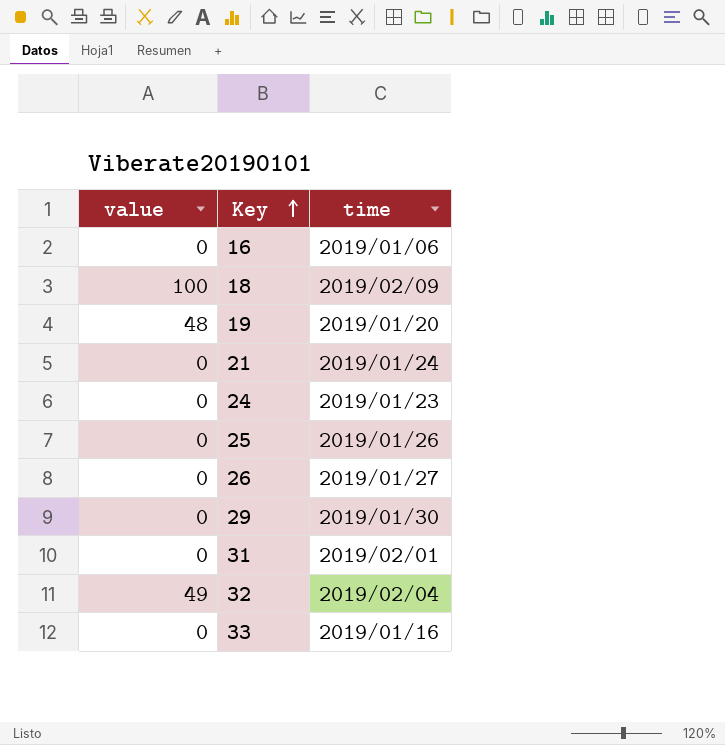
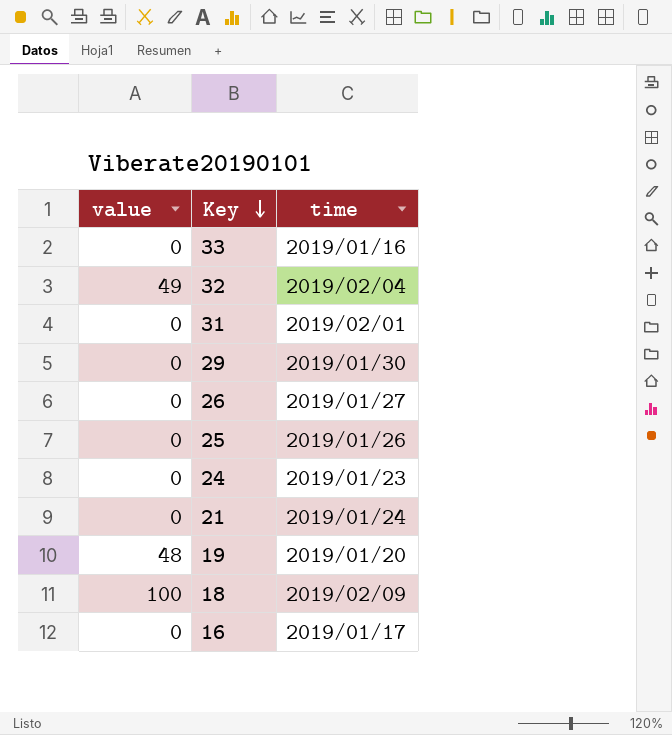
row order: Key ascending -> Key descending
16 | time: 2019/01/06 -> 2019/01/17

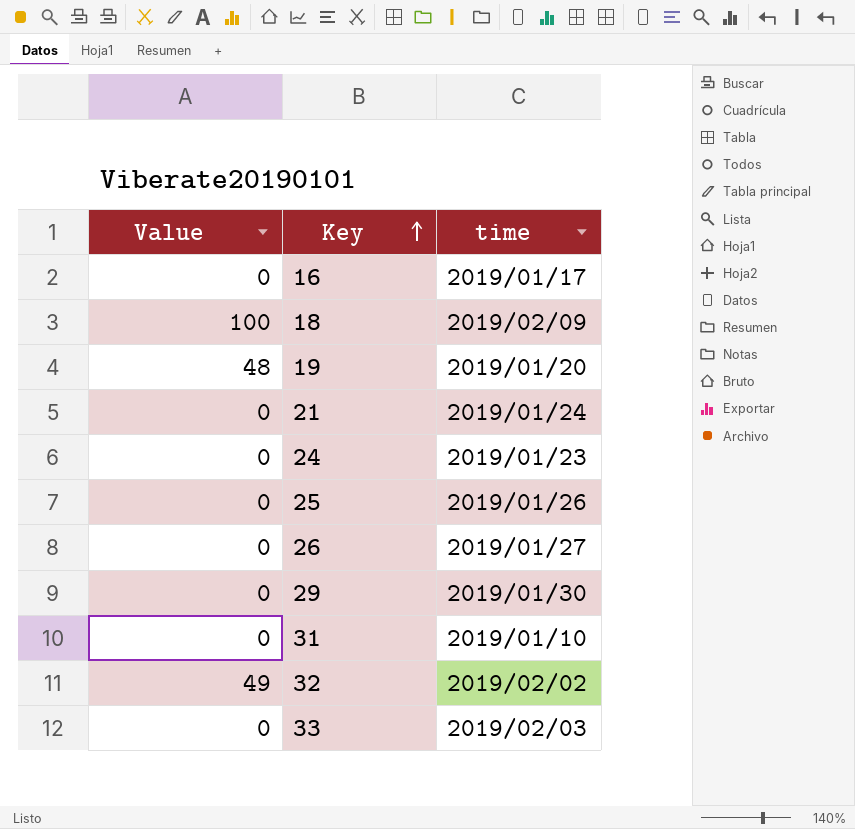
row order: Key descending -> Key ascending
column name: value -> Value
31 | time: 2019/02/01 -> 2019/01/10
32 | time: 2019/02/04 -> 2019/02/02
33 | time: 2019/01/16 -> 2019/02/03

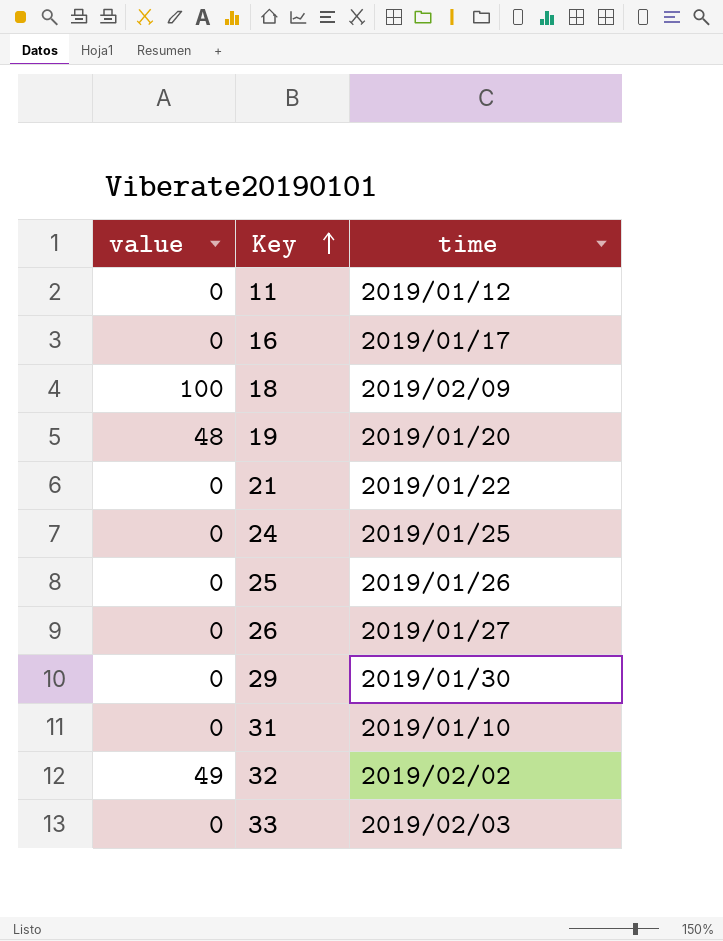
column name: Value -> value
row 11: none -> 0 | 2019/01/12
21 | time: 2019/01/24 -> 2019/01/22
24 | time: 2019/01/23 -> 2019/01/25

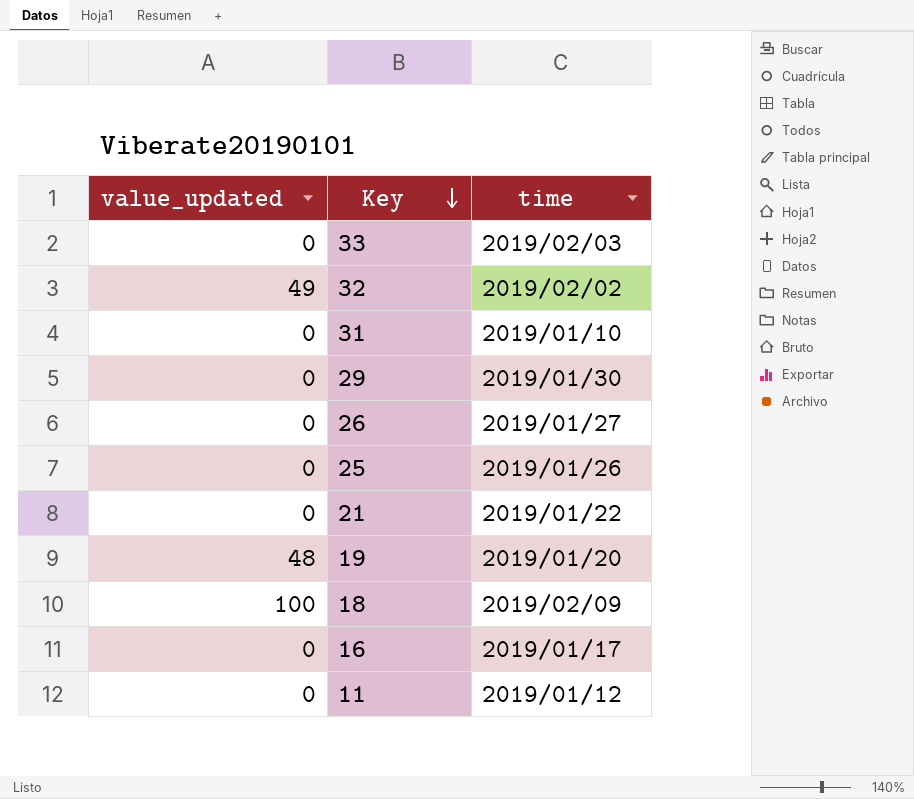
row order: Key ascending -> Key descending
column name: value -> value_updated
row 24: 0 | 2019/01/25 -> none

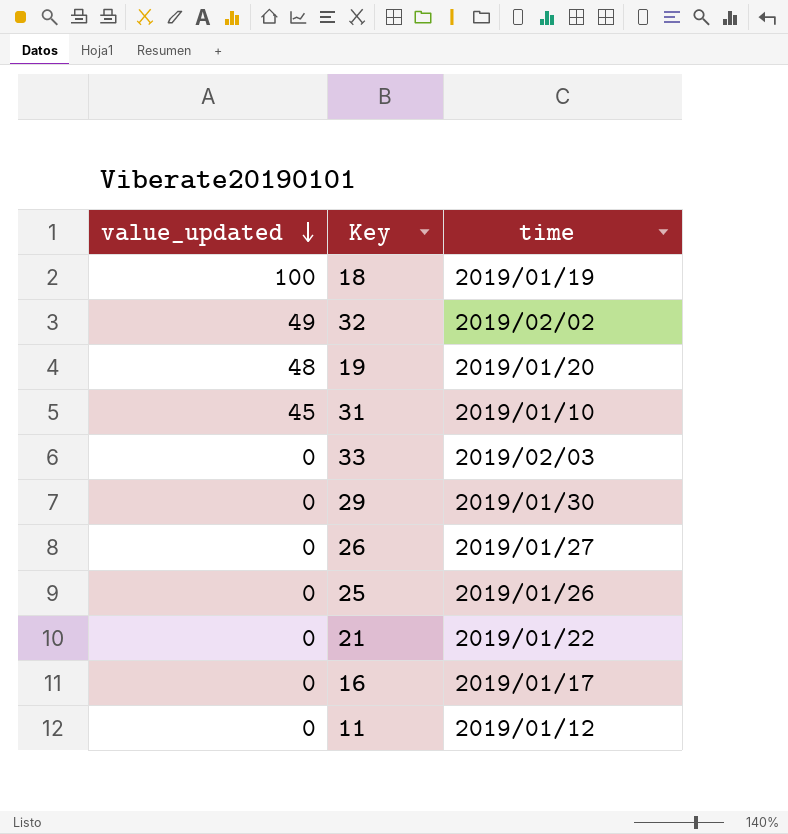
row order: Key descending -> value_updated descending
18 | time: 2019/02/09 -> 2019/01/19
31 | value_updated: 0 -> 45

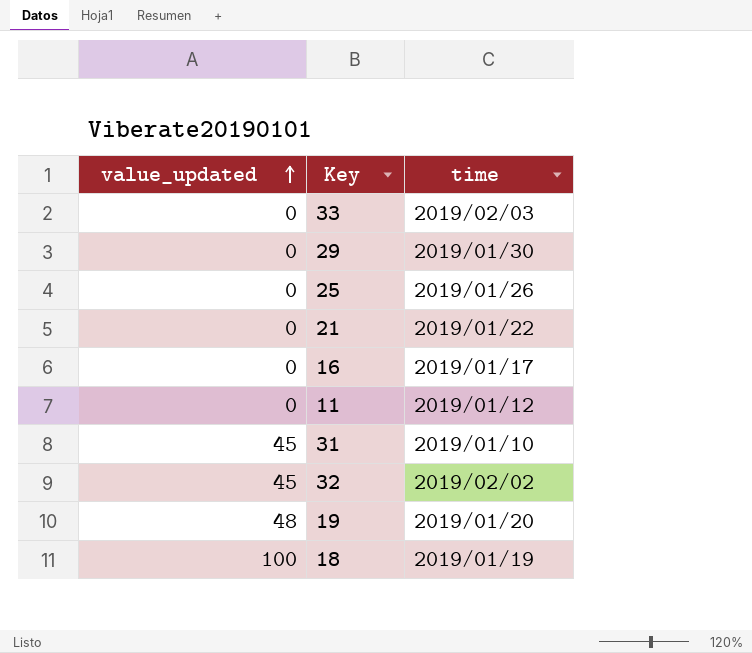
row order: value_updated descending -> value_updated ascending
row 26: 0 | 2019/01/27 -> none
32 | value_updated: 49 -> 45

